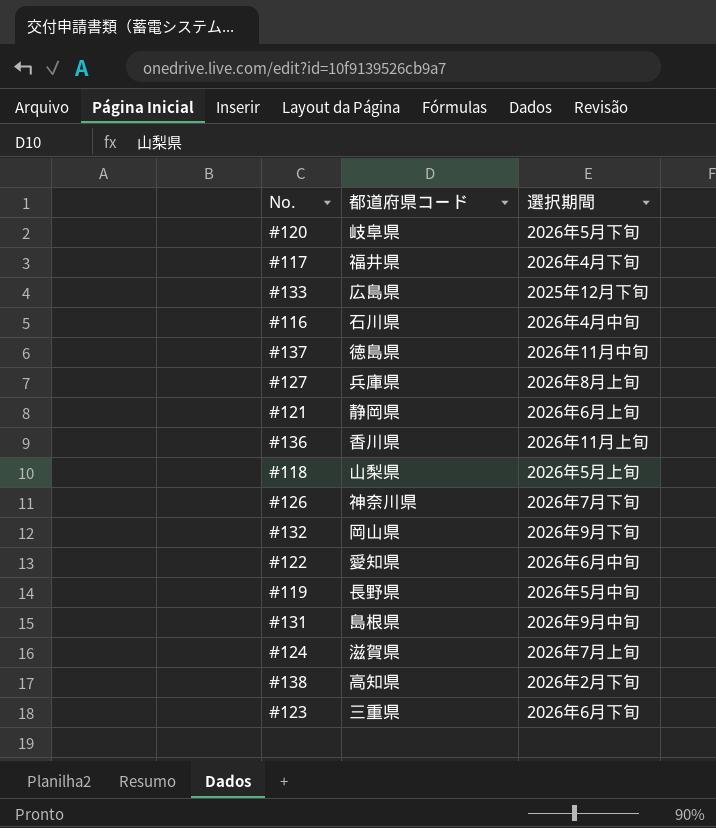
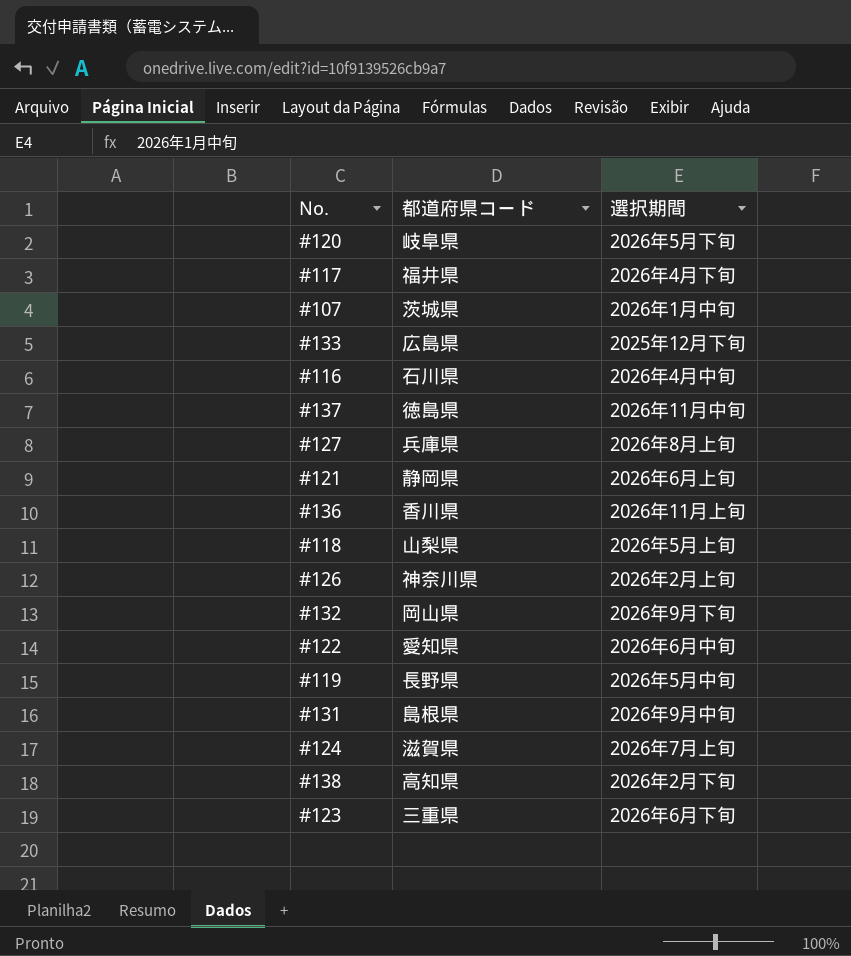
row #107: none -> 茨城県 | 2026年1月中旬
#126 | 選択期間: 2026年7月下旬 -> 2026年2月上旬

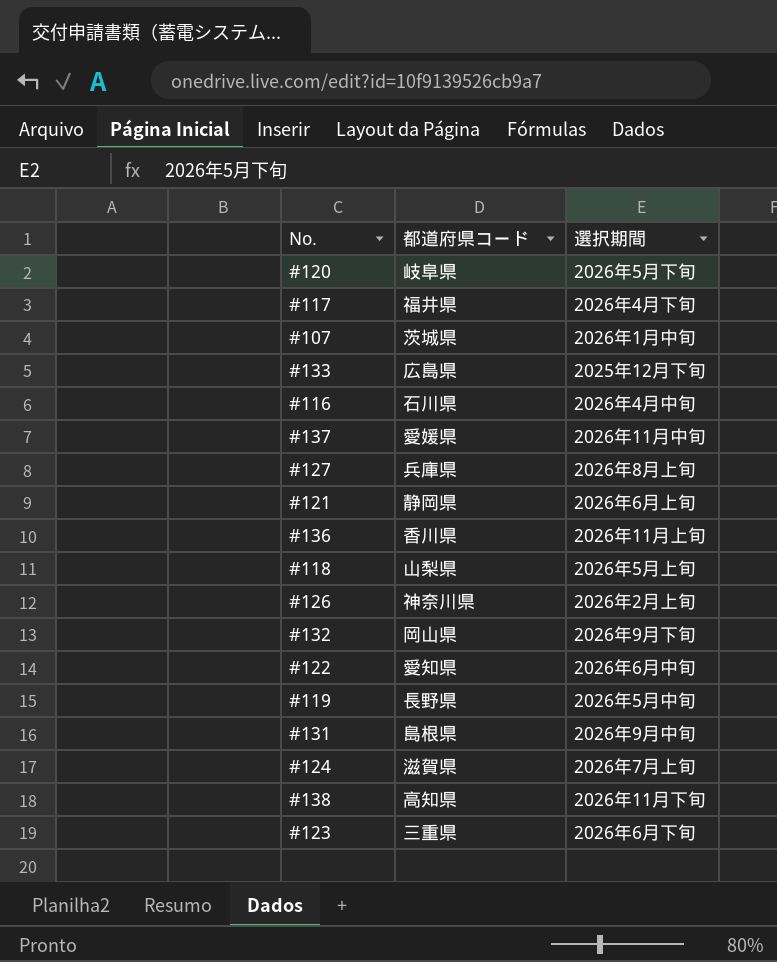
#137 | 都道府県コード: 徳島県 -> 愛媛県
#138 | 選択期間: 2026年2月下旬 -> 2026年11月下旬

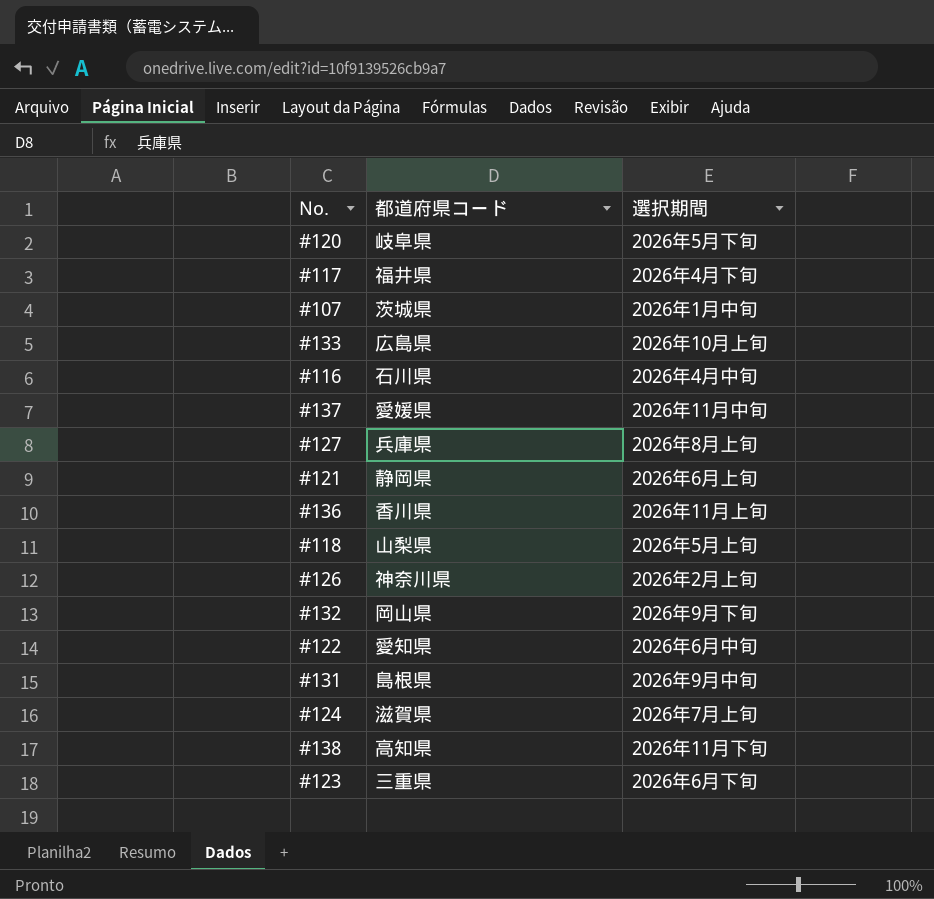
row #119: 長野県 | 2026年5月中旬 -> none
#133 | 選択期間: 2025年12月下旬 -> 2026年10月上旬

